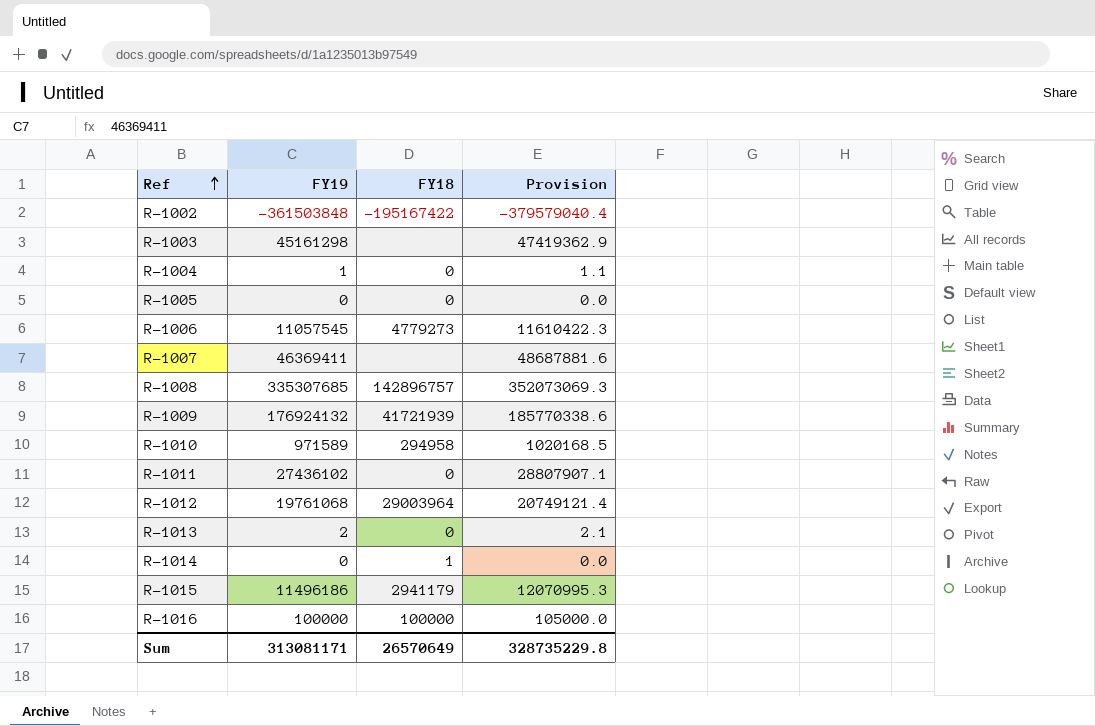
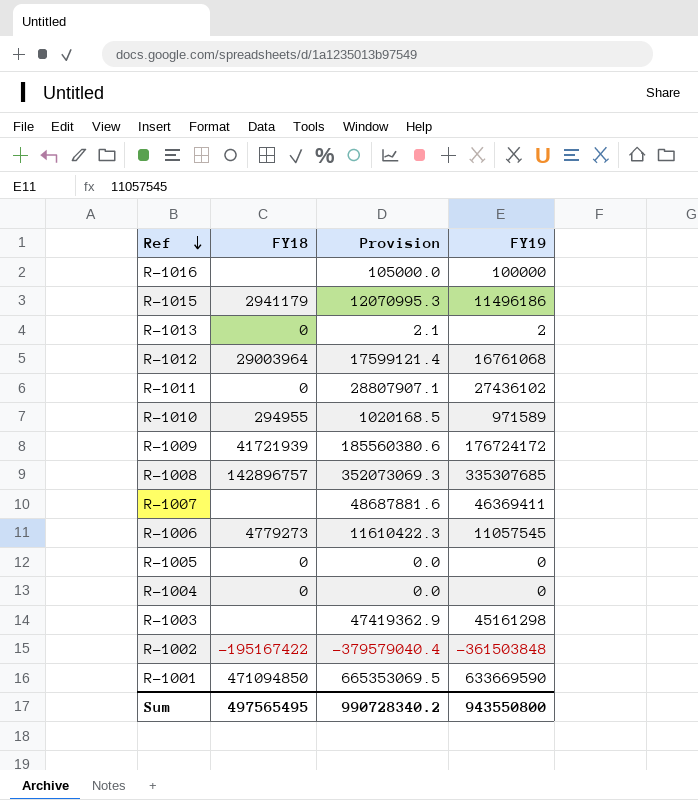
row order: Ref ascending -> Ref descending
column FY19 | position: 2 -> 4
row R-1014: 0 | 1 | 0.0 -> none
R-1016 | FY18: 100000 -> none
R-1012 | Provision: 20749121.4 -> 17599121.4
R-1012 | FY19: 19761068 -> 16761068
R-1010 | FY18: 294958 -> 294955
R-1009 | Provision: 185770338.6 -> 185560380.6
R-1009 | FY19: 176924132 -> 176724172
R-1004 | Provision: 1.1 -> 0.0
R-1004 | FY19: 1 -> 0
row R-1001: none -> 471094850 | 665353069.5 | 633669590
Sum | FY18: 26570649 -> 497565495
Sum | Provision: 328735229.8 -> 990728340.2
Sum | FY19: 313081171 -> 943550800

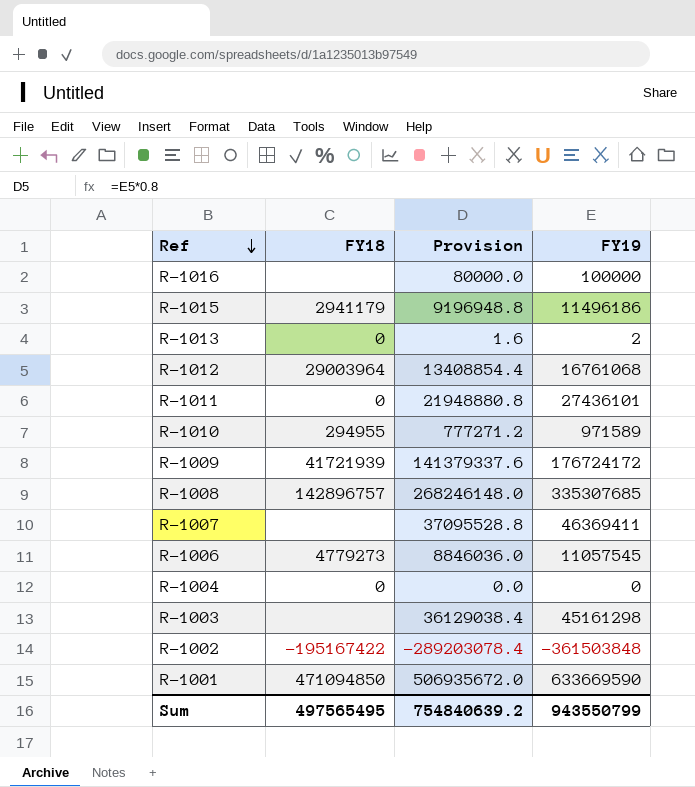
column Provision | formula: [FY19] * 1.05 -> [FY19] * 0.8
row R-1005: 0 | 0.0 | 0 -> none
R-1011 | FY19: 27436102 -> 27436101
Sum | Provision: 990728340.2 -> 754840639.2
Sum | FY19: 943550800 -> 943550799

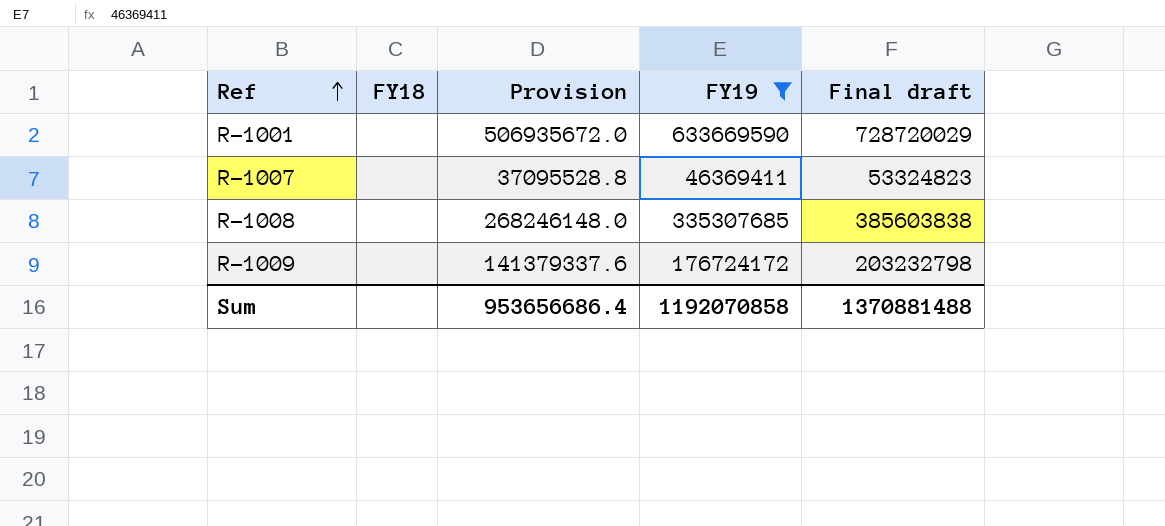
filter: none -> FY19 >= 46369411
row order: Ref descending -> Ref ascending
column Final draft | formula: none -> [FY19] * 1.15
R-1001 | FY18: 471094850 -> none
R-1008 | FY18: 142896757 -> none
R-1009 | FY18: 41721939 -> none
Sum | FY18: 497565495 -> none
Sum | Provision: 754840639.2 -> 953656686.4
Sum | FY19: 943550799 -> 1192070858

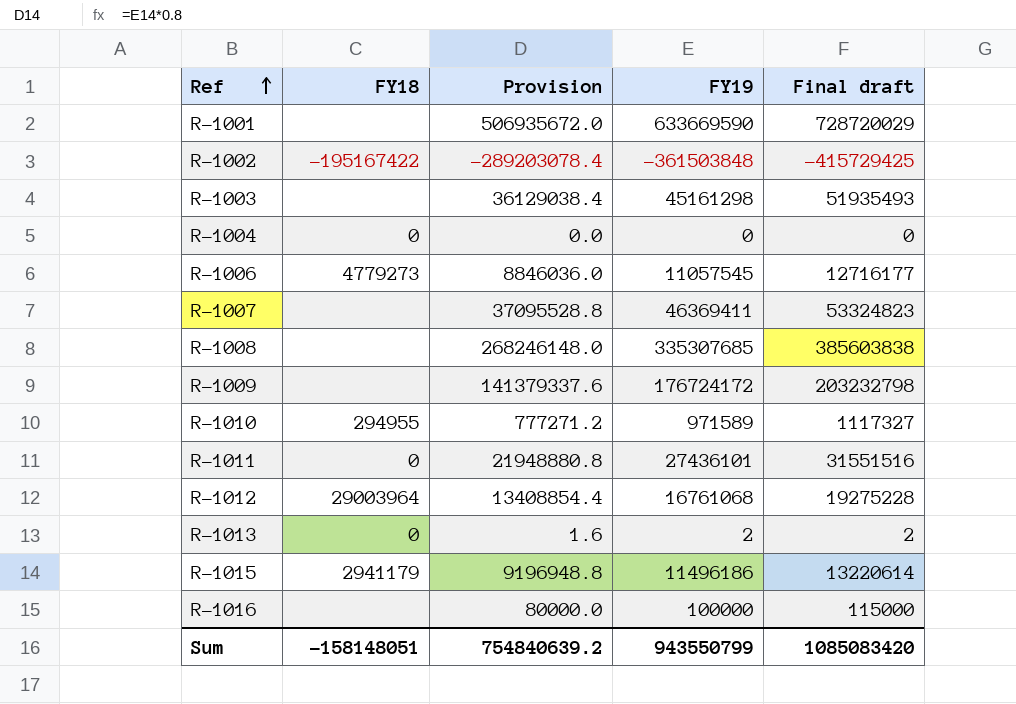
filter: FY19 >= 46369411 -> none
Sum | FY18: none -> -158148051
Sum | Provision: 953656686.4 -> 754840639.2
Sum | FY19: 1192070858 -> 943550799
Sum | Final draft: 1370881488 -> 1085083420

